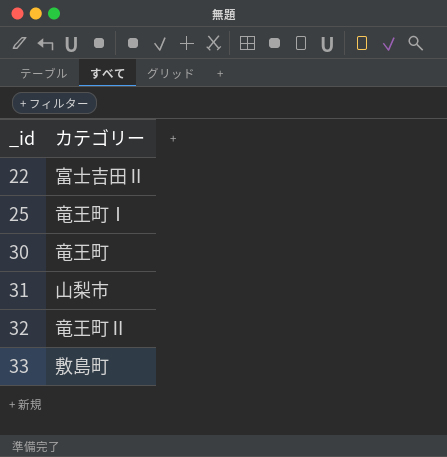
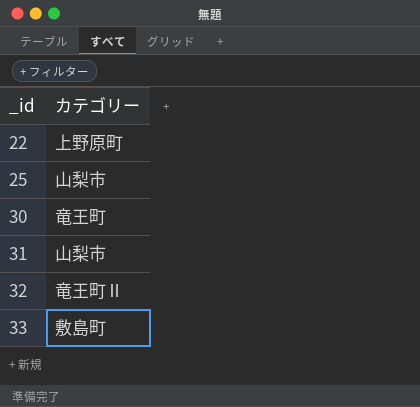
22 | カテゴリー: 富士吉田Ⅱ -> 上野原町
25 | カテゴリー: 竜王町Ⅰ -> 山梨市

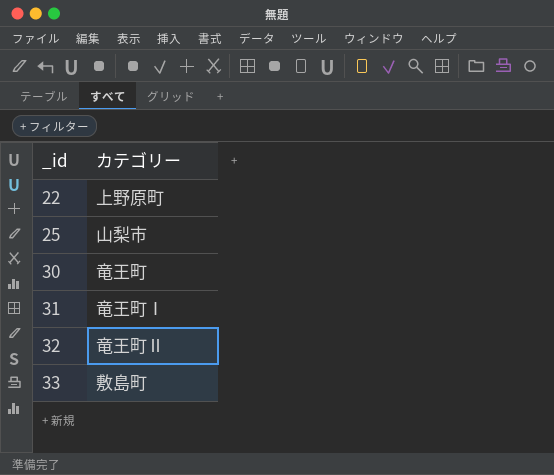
31 | カテゴリー: 山梨市 -> 竜王町Ⅰ

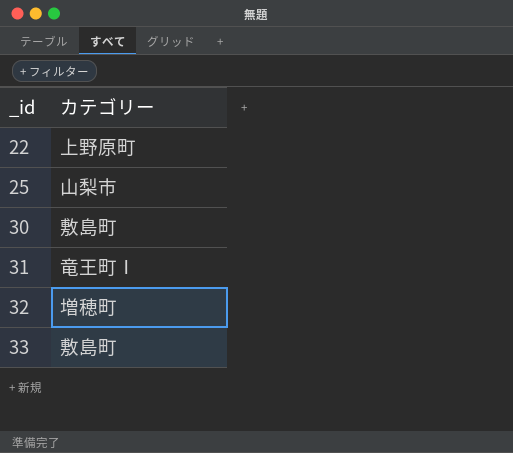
30 | カテゴリー: 竜王町 -> 敷島町
32 | カテゴリー: 竜王町Ⅱ -> 増穂町

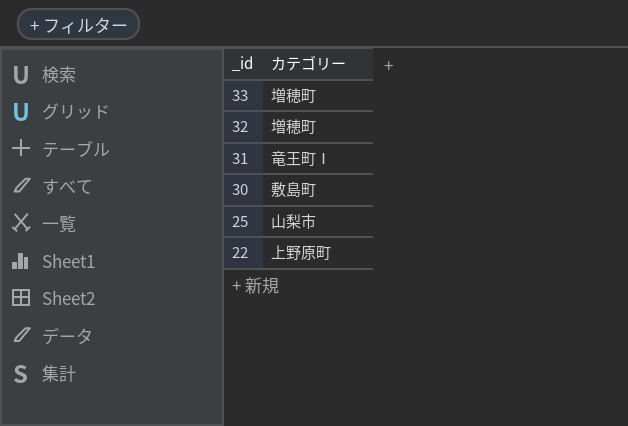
row order: _id ascending -> _id descending
33 | カテゴリー: 敷島町 -> 増穂町

